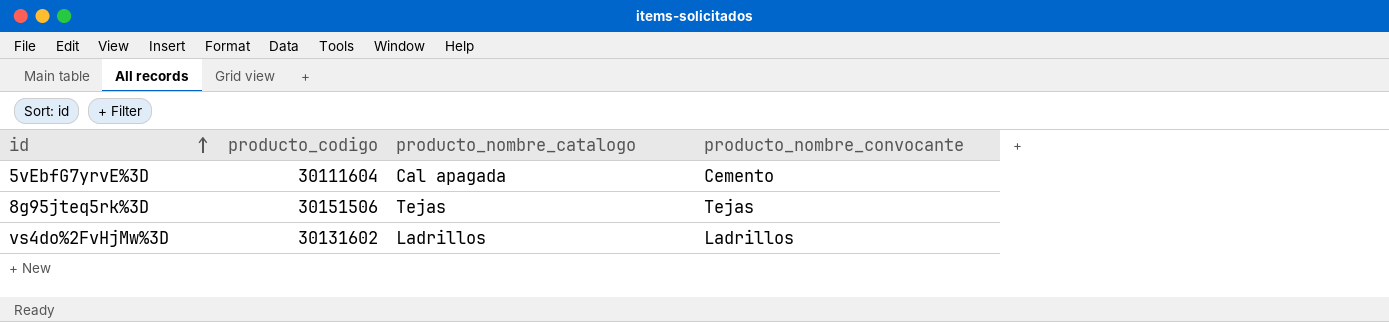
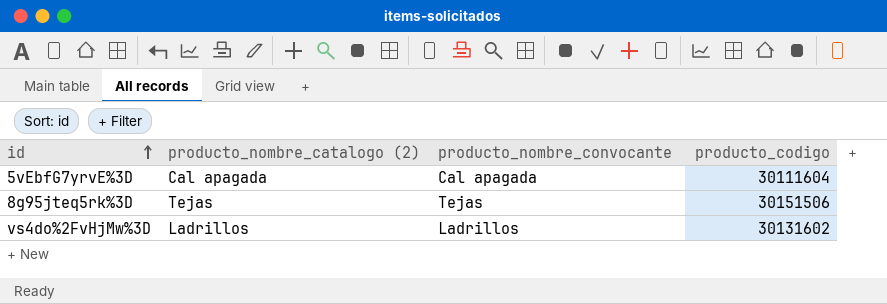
column name: producto_nombre_catalogo -> producto_nombre_catalogo (2)
column producto_codigo | position: 2 -> 4
5vEbfG7yrvE%3D | producto_nombre_convocante: Cemento -> Cal apagada

